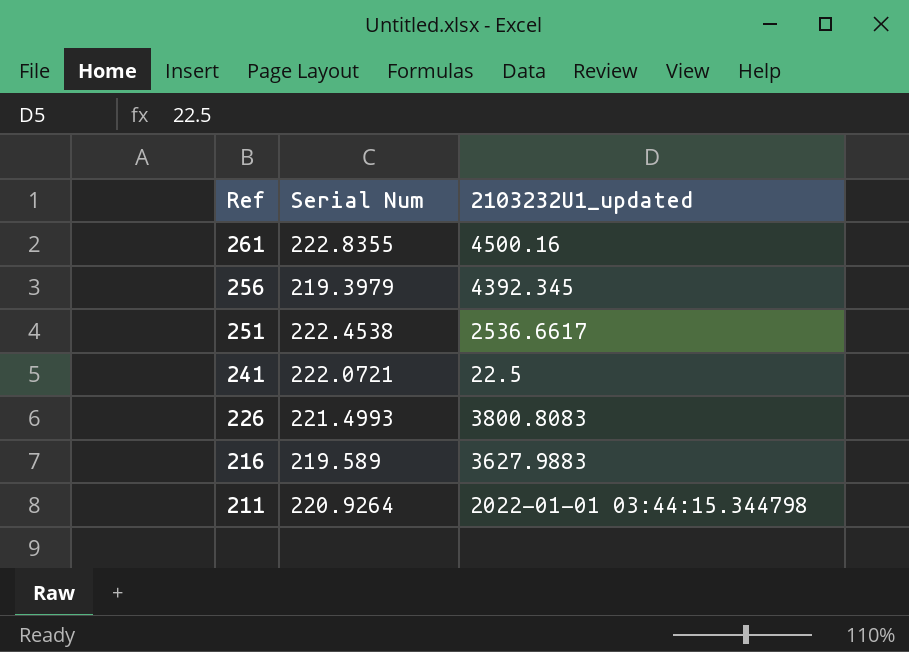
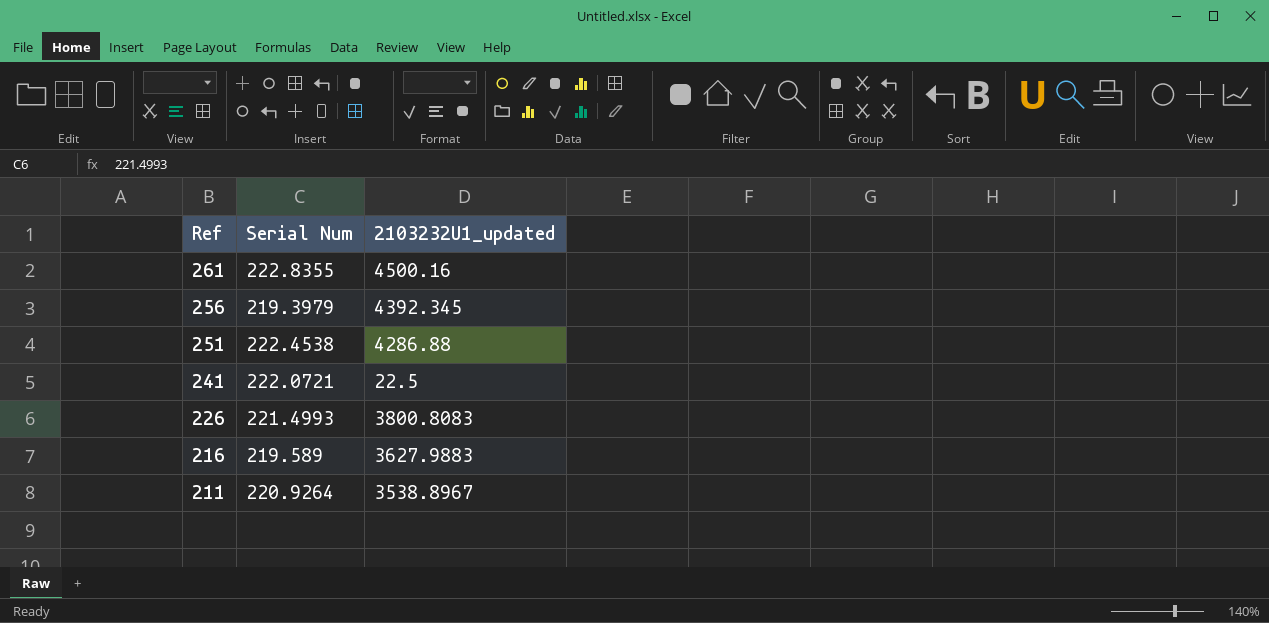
251 | 2103232U1_updated: 2536.6617 -> 4286.88
211 | 2103232U1_updated: 2022-01-01 03:44:15.344798 -> 3538.8967

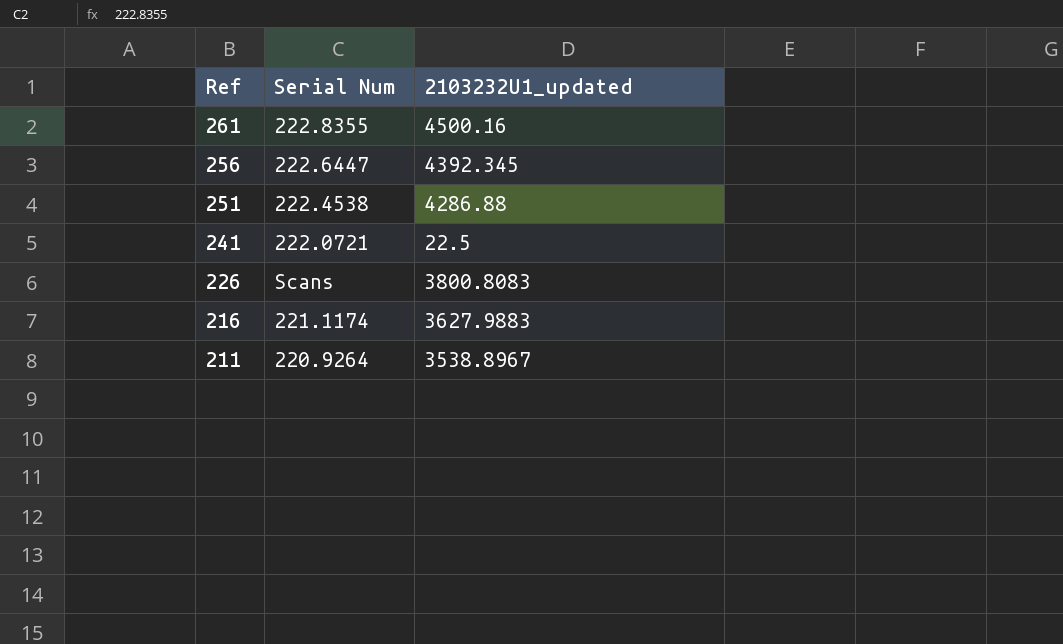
256 | Serial Num: 219.3979 -> 222.6447
226 | Serial Num: 221.4993 -> Scans
216 | Serial Num: 219.589 -> 221.1174

